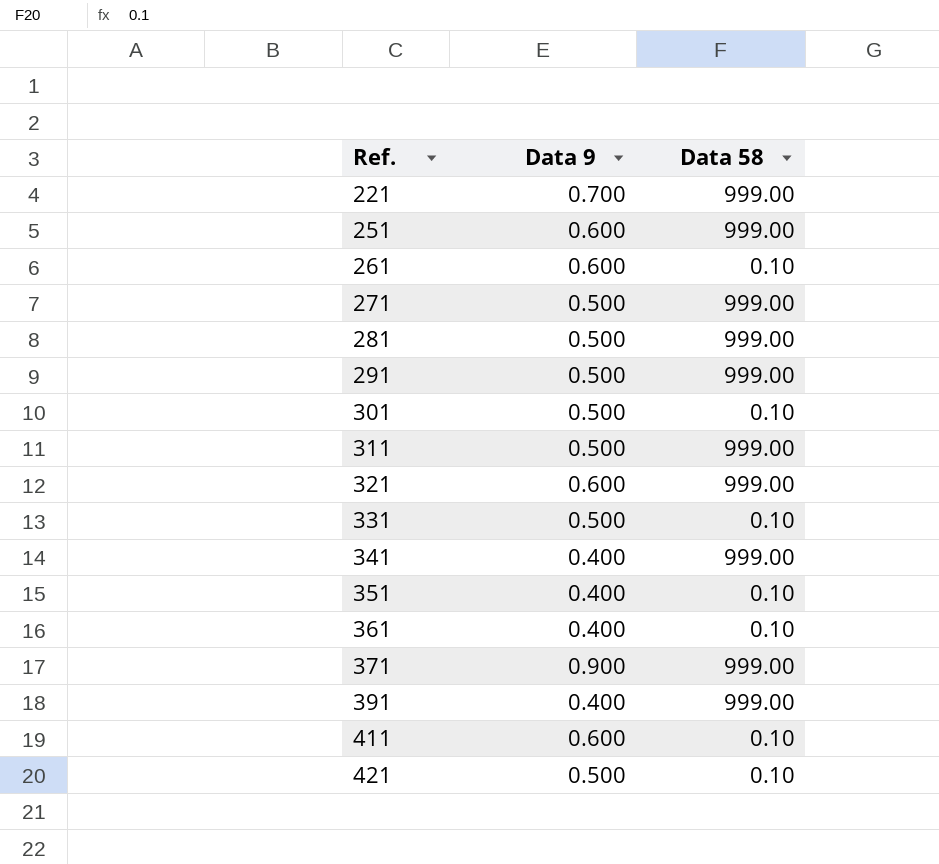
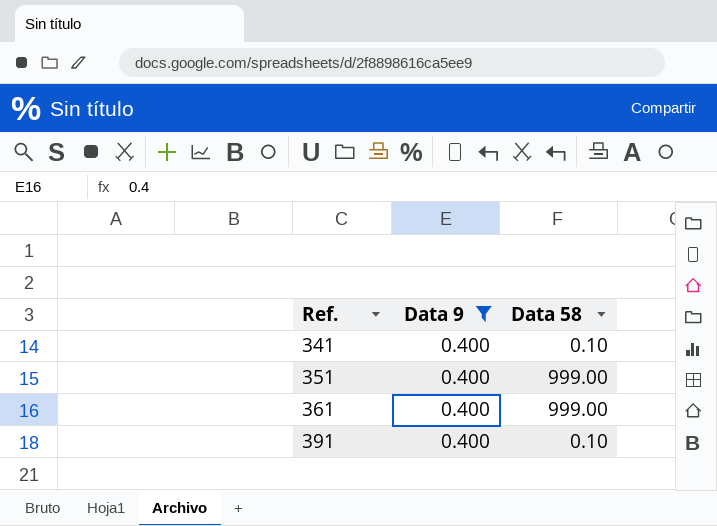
filter: none -> Data 9 = 0.400
341 | Data 58: 999.00 -> 0.10
351 | Data 58: 0.10 -> 999.00
361 | Data 58: 0.10 -> 999.00
391 | Data 58: 999.00 -> 0.10

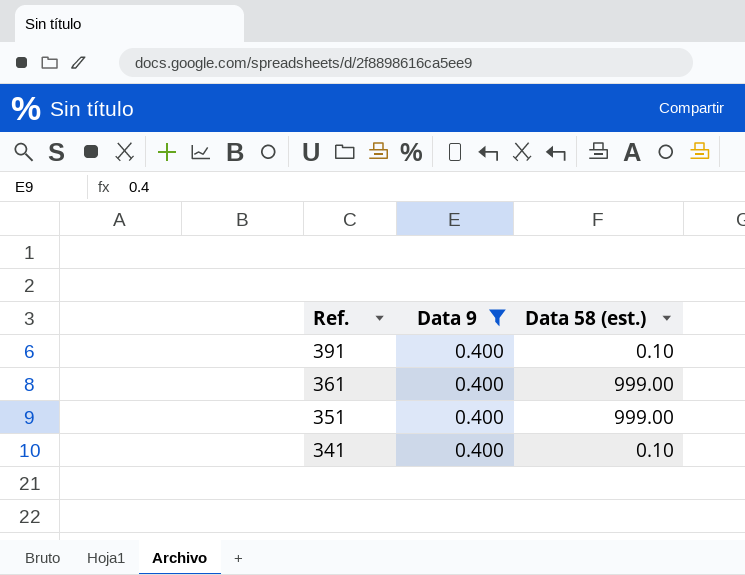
row order: Ref. ascending -> Ref. descending
column name: Data 58 -> Data 58 (est.)

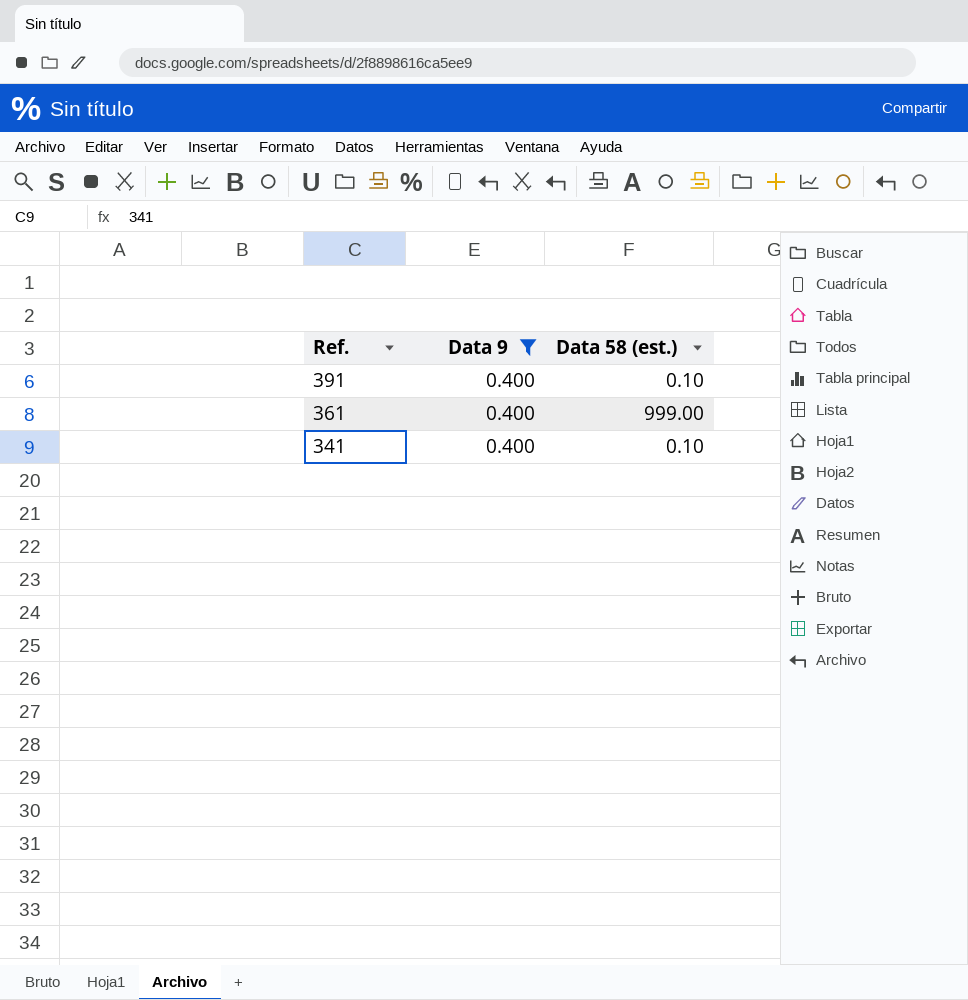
row 351: 0.400 | 999.00 -> none

